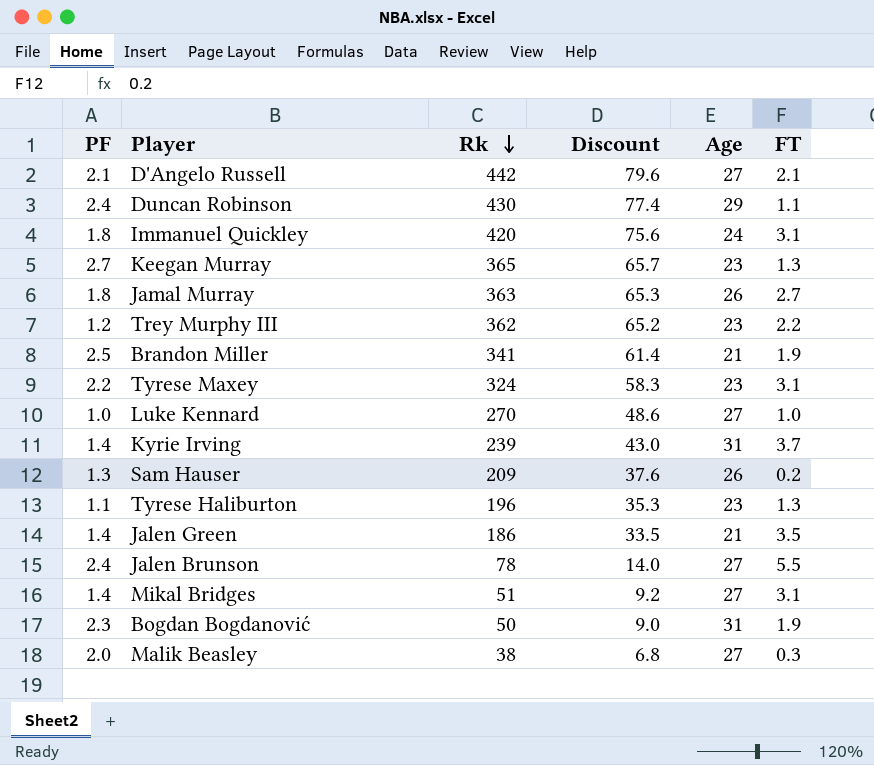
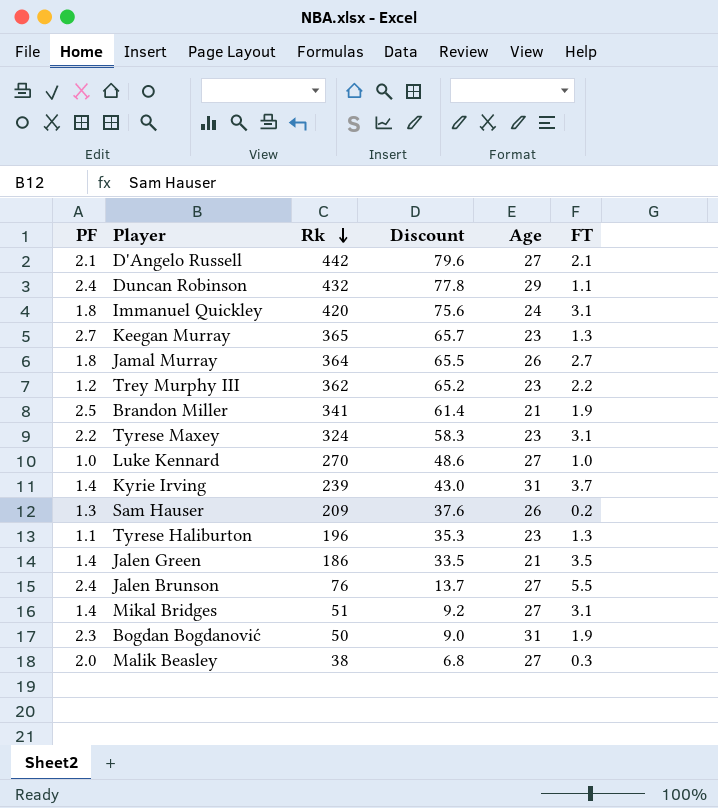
Duncan Robinson | Rk: 430 -> 432
Duncan Robinson | Discount: 77.4 -> 77.8
Jamal Murray | Rk: 363 -> 364
Jamal Murray | Discount: 65.3 -> 65.5
Jalen Brunson | Rk: 78 -> 76
Jalen Brunson | Discount: 14.0 -> 13.7

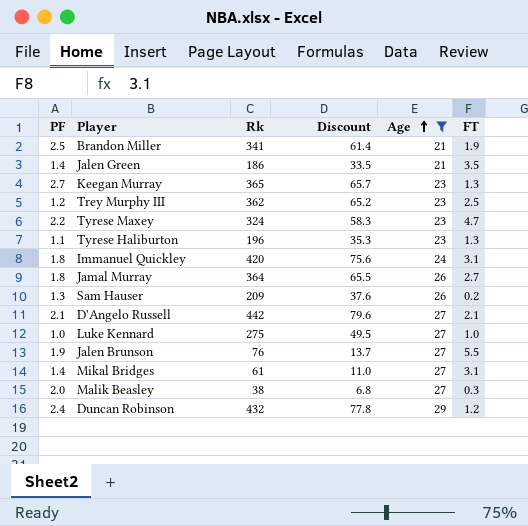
filter: none -> Age != 31
row order: Rk descending -> Age ascending
Trey Murphy III | FT: 2.2 -> 2.5
Tyrese Maxey | FT: 3.1 -> 4.7
Luke Kennard | Rk: 270 -> 275
Luke Kennard | Discount: 48.6 -> 49.5
Jalen Brunson | PF: 2.4 -> 1.9
Mikal Bridges | Rk: 51 -> 61
Mikal Bridges | Discount: 9.2 -> 11.0
Duncan Robinson | FT: 1.1 -> 1.2

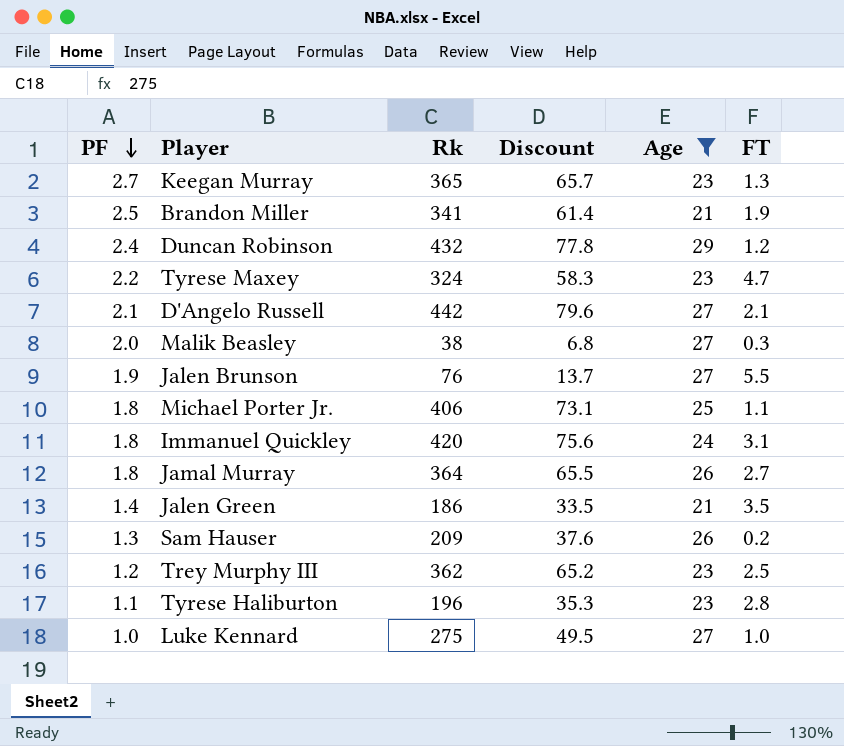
row order: Age ascending -> PF descending
row Mikal Bridges: 1.4 | 61 | 11.0 | 27 | 3.1 -> none
row Michael Porter Jr.: none -> 1.8 | 406 | 73.1 | 25 | 1.1
Tyrese Haliburton | FT: 1.3 -> 2.8

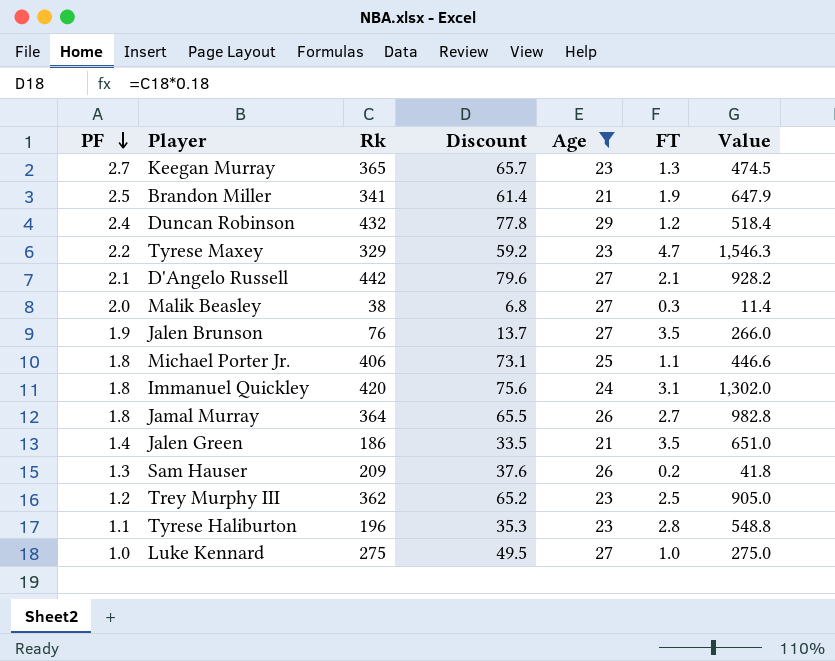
column Value | formula: none -> [Rk] * [FT]
Tyrese Maxey | Rk: 324 -> 329
Tyrese Maxey | Discount: 58.3 -> 59.2
Jalen Brunson | FT: 5.5 -> 3.5

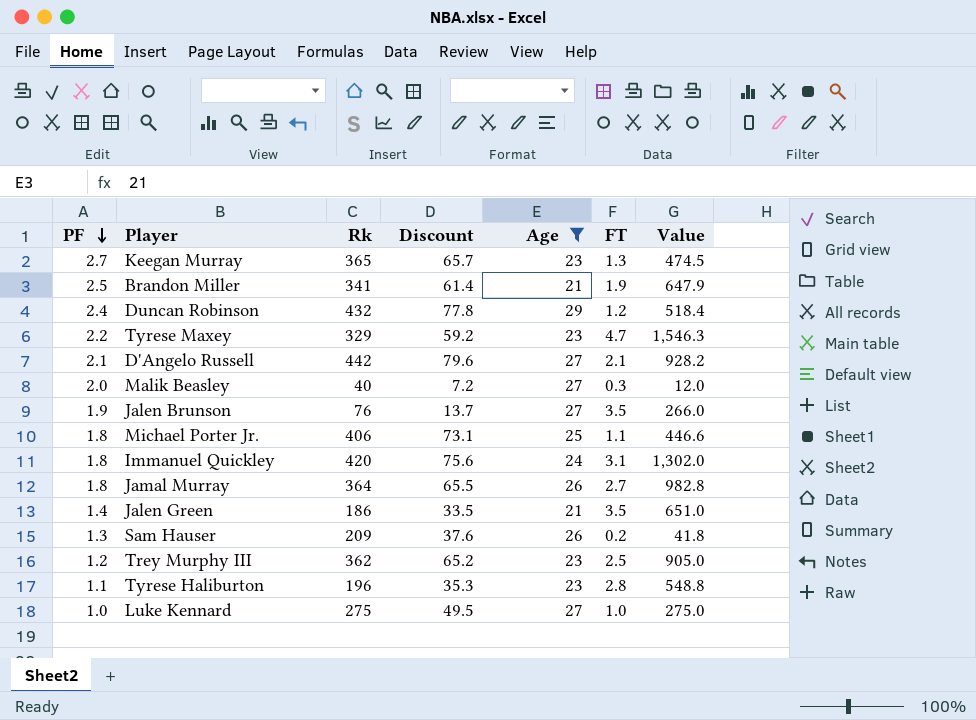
Malik Beasley | Rk: 38 -> 40
Malik Beasley | Discount: 6.8 -> 7.2
Malik Beasley | Value: 11.4 -> 12.0

